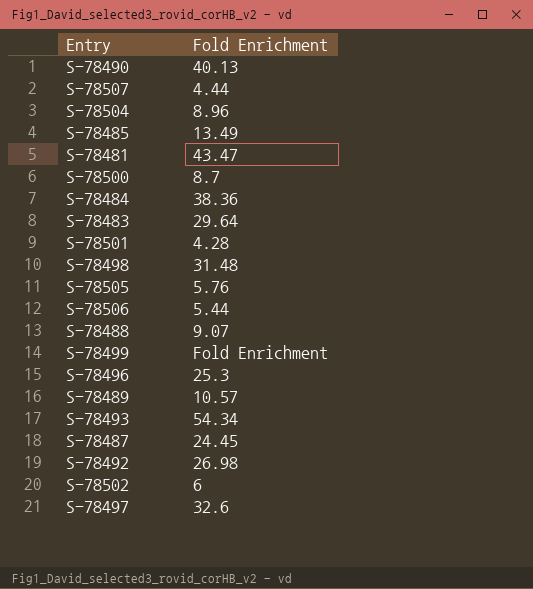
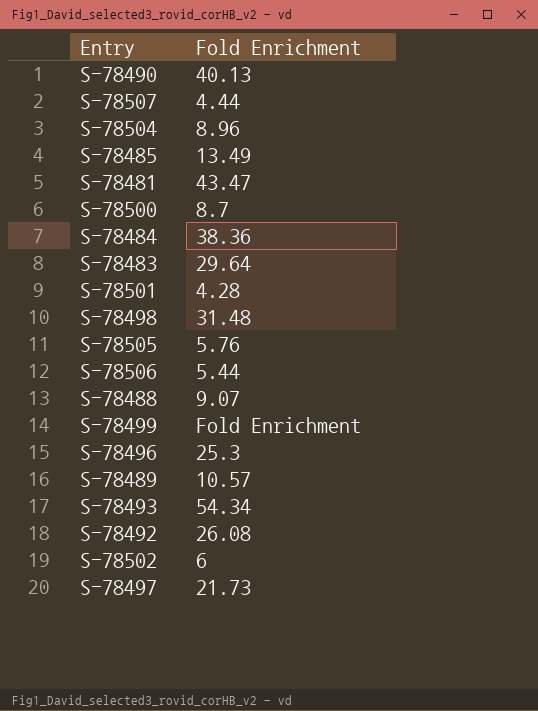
row S-78487: 24.45 -> none
S-78492 | Fold Enrichment: 26.98 -> 26.08
S-78497 | Fold Enrichment: 32.6 -> 21.73

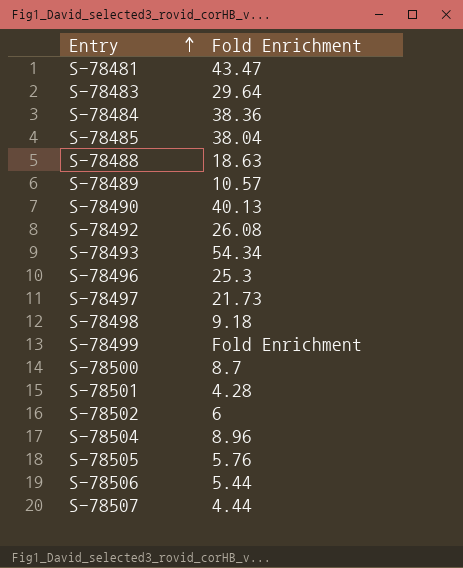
row order: none -> Entry ascending
S-78485 | Fold Enrichment: 13.49 -> 38.04
S-78488 | Fold Enrichment: 9.07 -> 18.63
S-78498 | Fold Enrichment: 31.48 -> 9.18

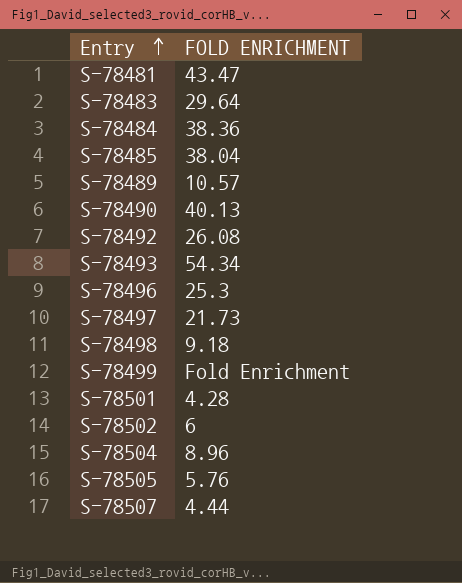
column name: Fold Enrichment -> FOLD ENRICHMENT
row S-78488: 18.63 -> none
row S-78500: 8.7 -> none
row S-78506: 5.44 -> none

